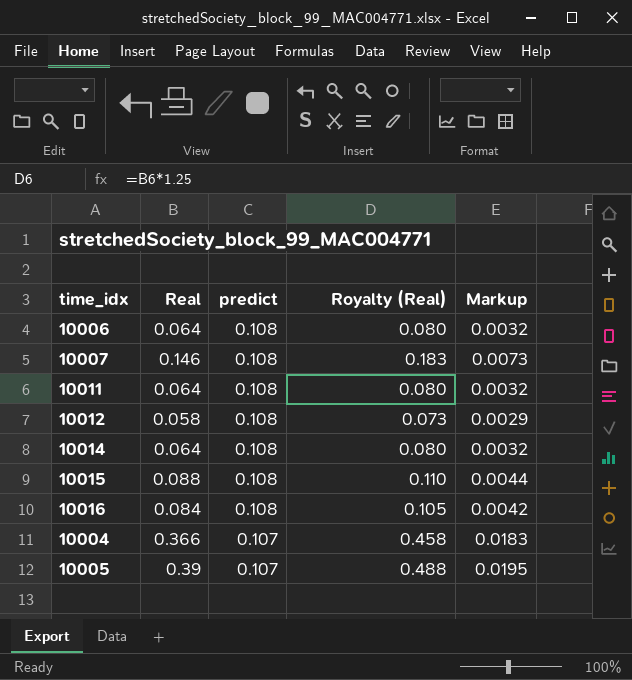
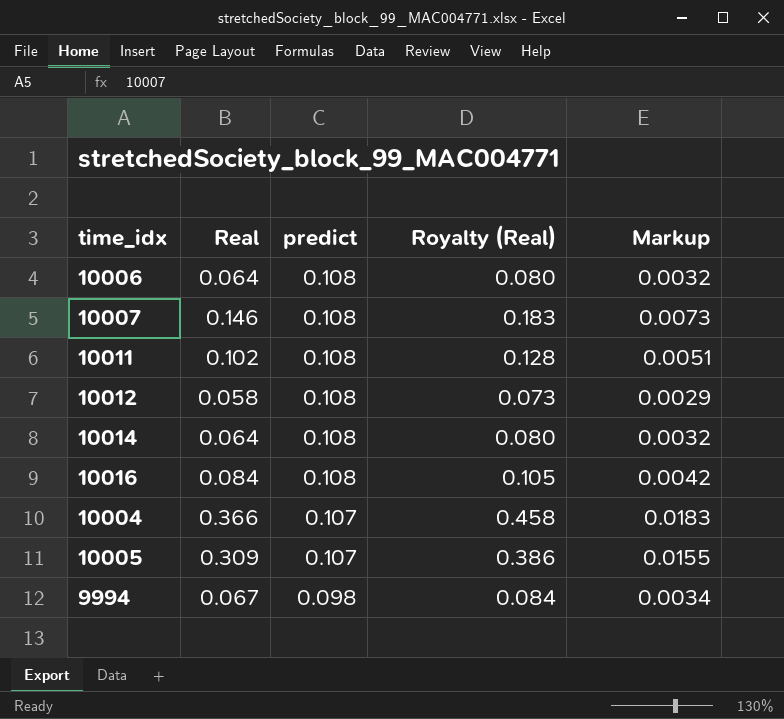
row 10015: 0.088 | 0.108 | 0.110 | 0.0044 -> none
10011 | Real: 0.064 -> 0.102
10011 | Royalty (Real): 0.080 -> 0.128
10011 | Markup: 0.0032 -> 0.0051
10005 | Real: 0.39 -> 0.309
10005 | Royalty (Real): 0.488 -> 0.386
10005 | Markup: 0.0195 -> 0.0155
row 9994: none -> 0.067 | 0.098 | 0.084 | 0.0034

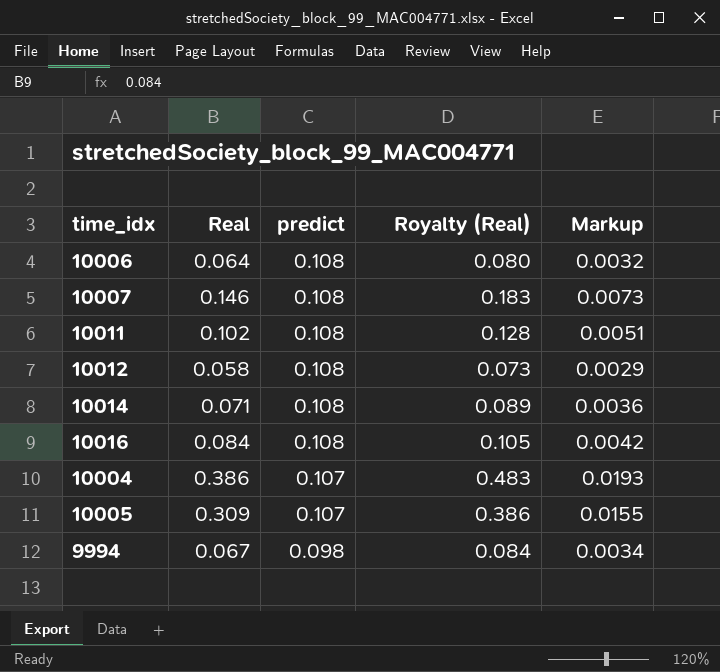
10014 | Real: 0.064 -> 0.071
10014 | Royalty (Real): 0.080 -> 0.089
10014 | Markup: 0.0032 -> 0.0036
10004 | Real: 0.366 -> 0.386
10004 | Royalty (Real): 0.458 -> 0.483
10004 | Markup: 0.0183 -> 0.0193

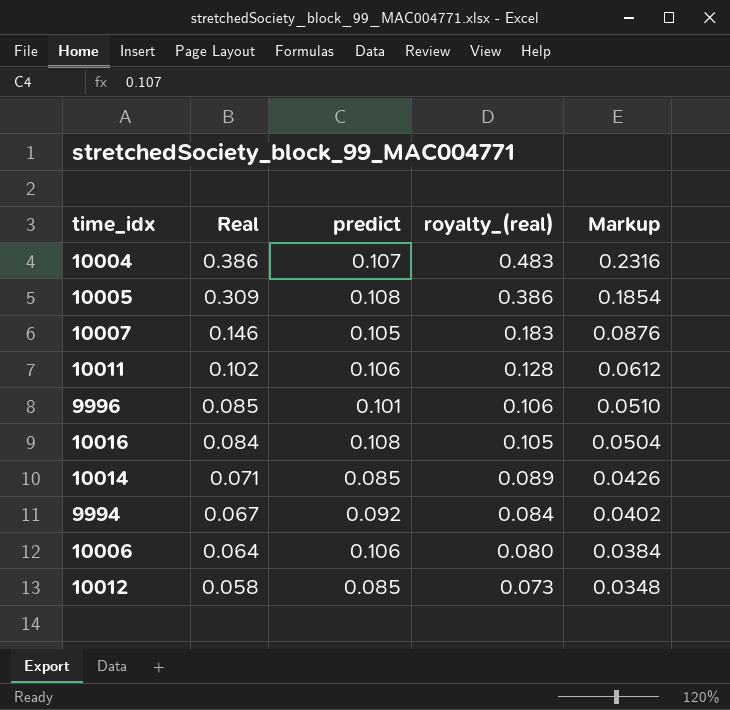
row order: predict descending -> Real descending
column name: Royalty (Real) -> royalty_(real)
column Markup | formula: [Real] * 0.05 -> [Real] * 0.6
10005 | predict: 0.107 -> 0.108
10007 | predict: 0.108 -> 0.105
10011 | predict: 0.108 -> 0.106
row 9996: none -> 0.085 | 0.101 | 0.106 | 0.0510
10014 | predict: 0.108 -> 0.085
9994 | predict: 0.098 -> 0.092
10006 | predict: 0.108 -> 0.106
10012 | predict: 0.108 -> 0.085

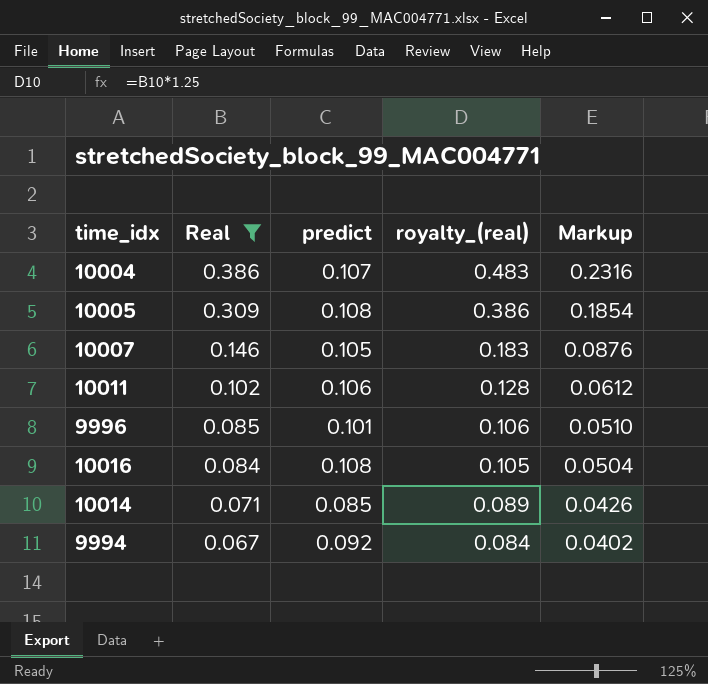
filter: none -> Real >= 0.067

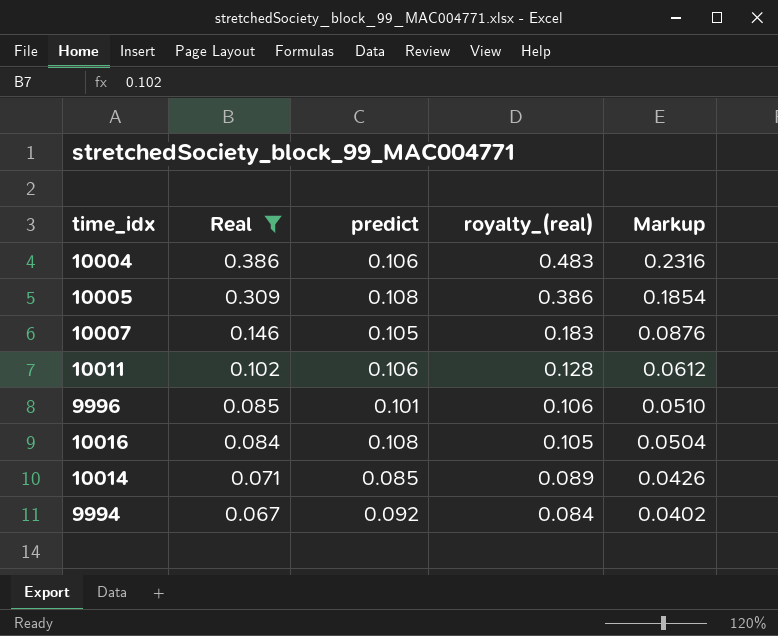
10004 | predict: 0.107 -> 0.106

